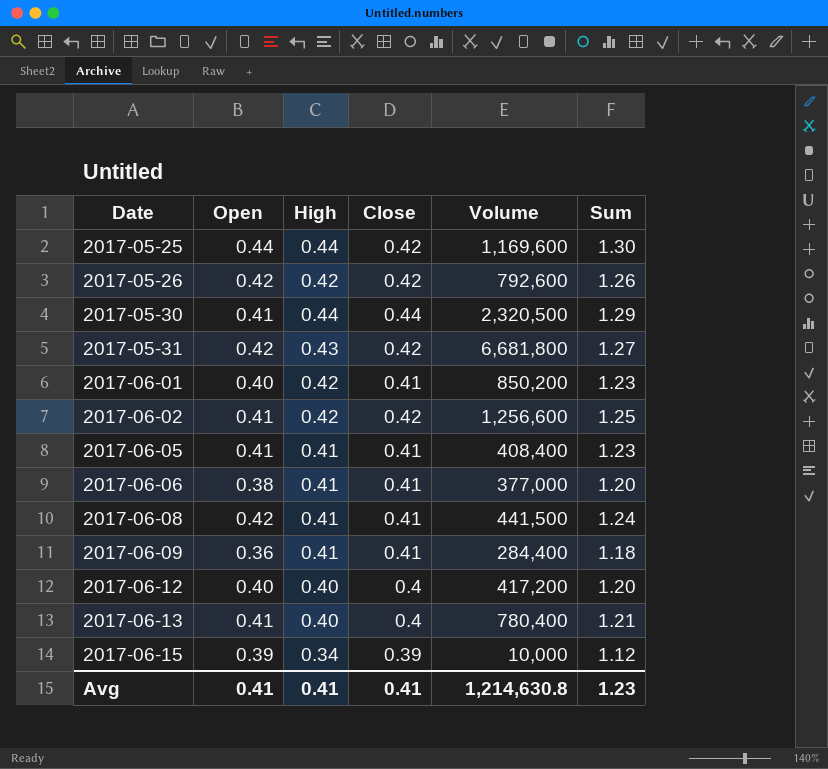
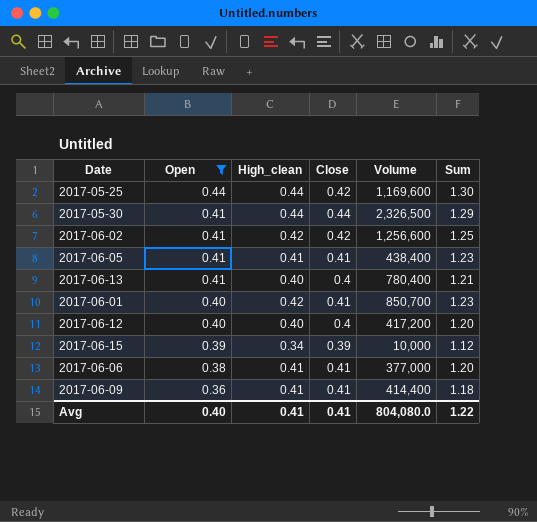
filter: none -> Open != 0.42
row order: Date ascending -> Open descending
column name: High -> High_clean
2017-05-30 | Volume: 2,320,500 -> 2,326,500
2017-06-05 | Volume: 408,400 -> 438,400
2017-06-01 | Volume: 850,200 -> 850,700
2017-06-09 | Volume: 284,400 -> 414,400
Avg | Open: 0.41 -> 0.40
Avg | Volume: 1,214,630.8 -> 804,080.0
Avg | Sum: 1.23 -> 1.22

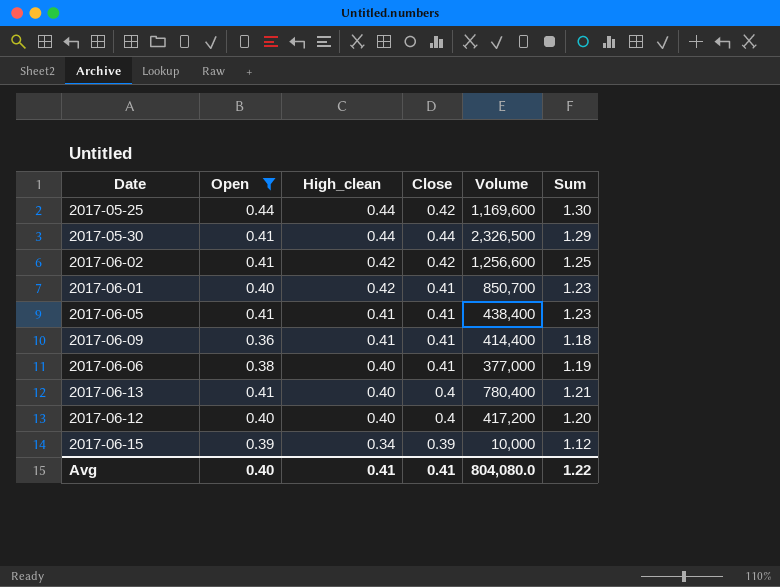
row order: Open descending -> High_clean descending
2017-06-06 | High_clean: 0.41 -> 0.40
2017-06-06 | Sum: 1.20 -> 1.19

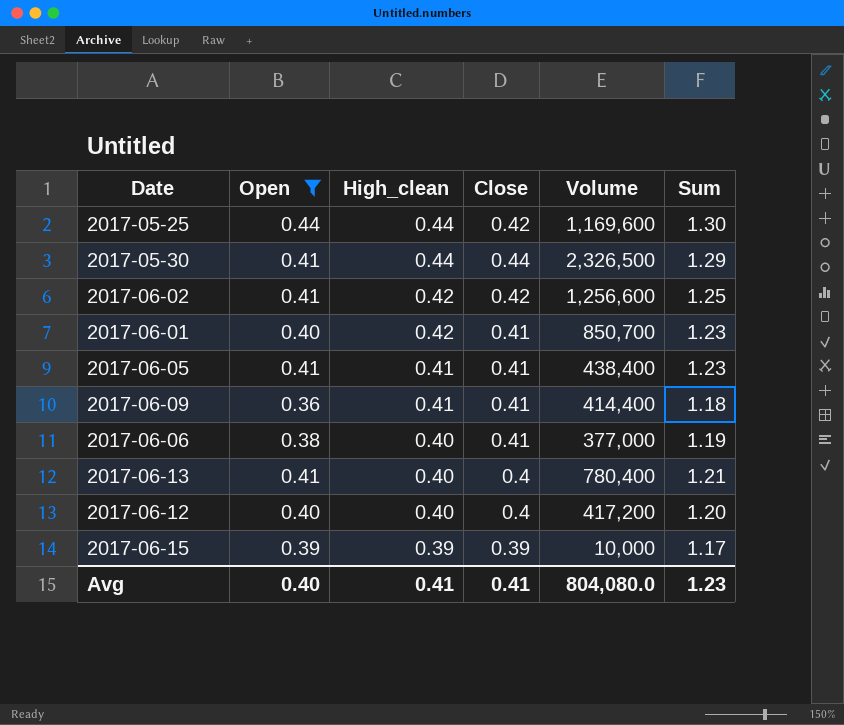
2017-06-15 | High_clean: 0.34 -> 0.39
2017-06-15 | Sum: 1.12 -> 1.17
Avg | Sum: 1.22 -> 1.23

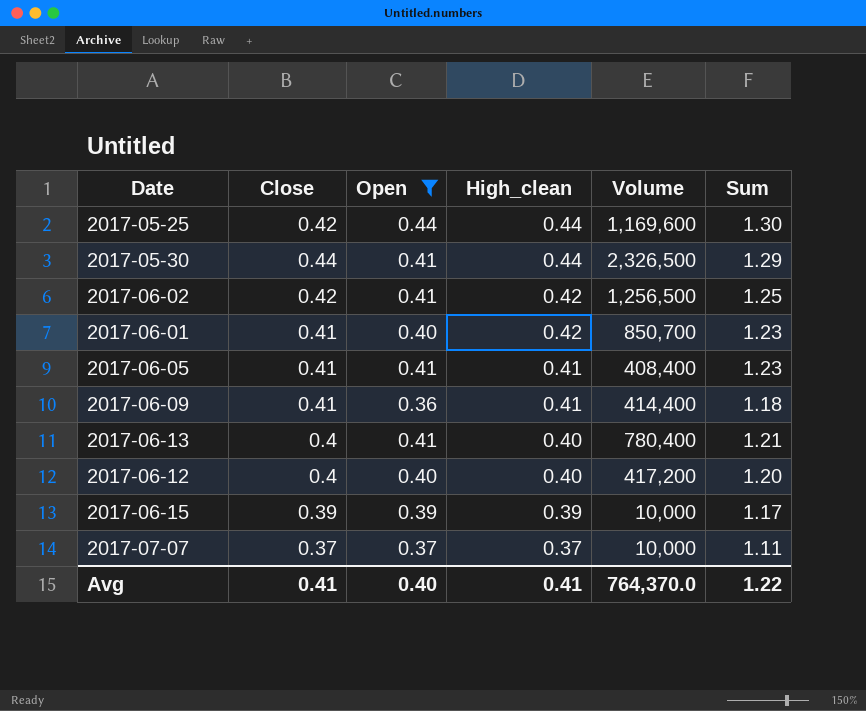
column Close | position: 4 -> 2
row 2017-06-06: 0.38 | 0.40 | 0.41 | 377,000 | 1.19 -> none
2017-06-02 | Volume: 1,256,600 -> 1,256,500
2017-06-05 | Volume: 438,400 -> 408,400
row 2017-07-07: none -> 0.37 | 0.37 | 0.37 | 10,000 | 1.11
Avg | Volume: 804,080.0 -> 764,370.0
Avg | Sum: 1.23 -> 1.22

